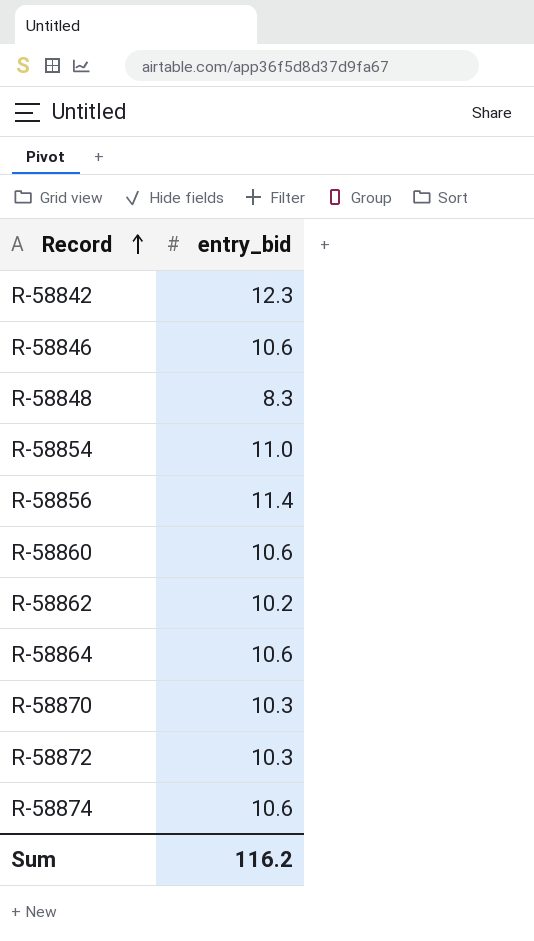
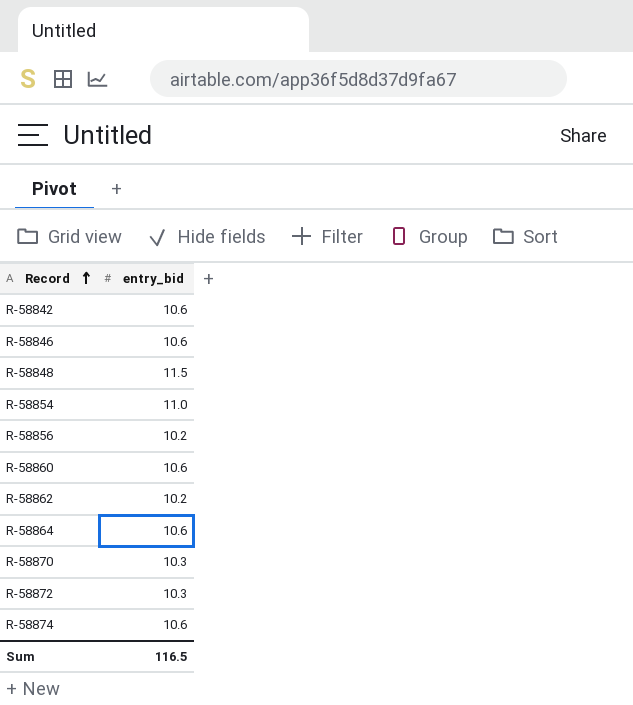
R-58842 | entry_bid: 12.3 -> 10.6
R-58848 | entry_bid: 8.3 -> 11.5
R-58856 | entry_bid: 11.4 -> 10.2
Sum | entry_bid: 116.2 -> 116.5

